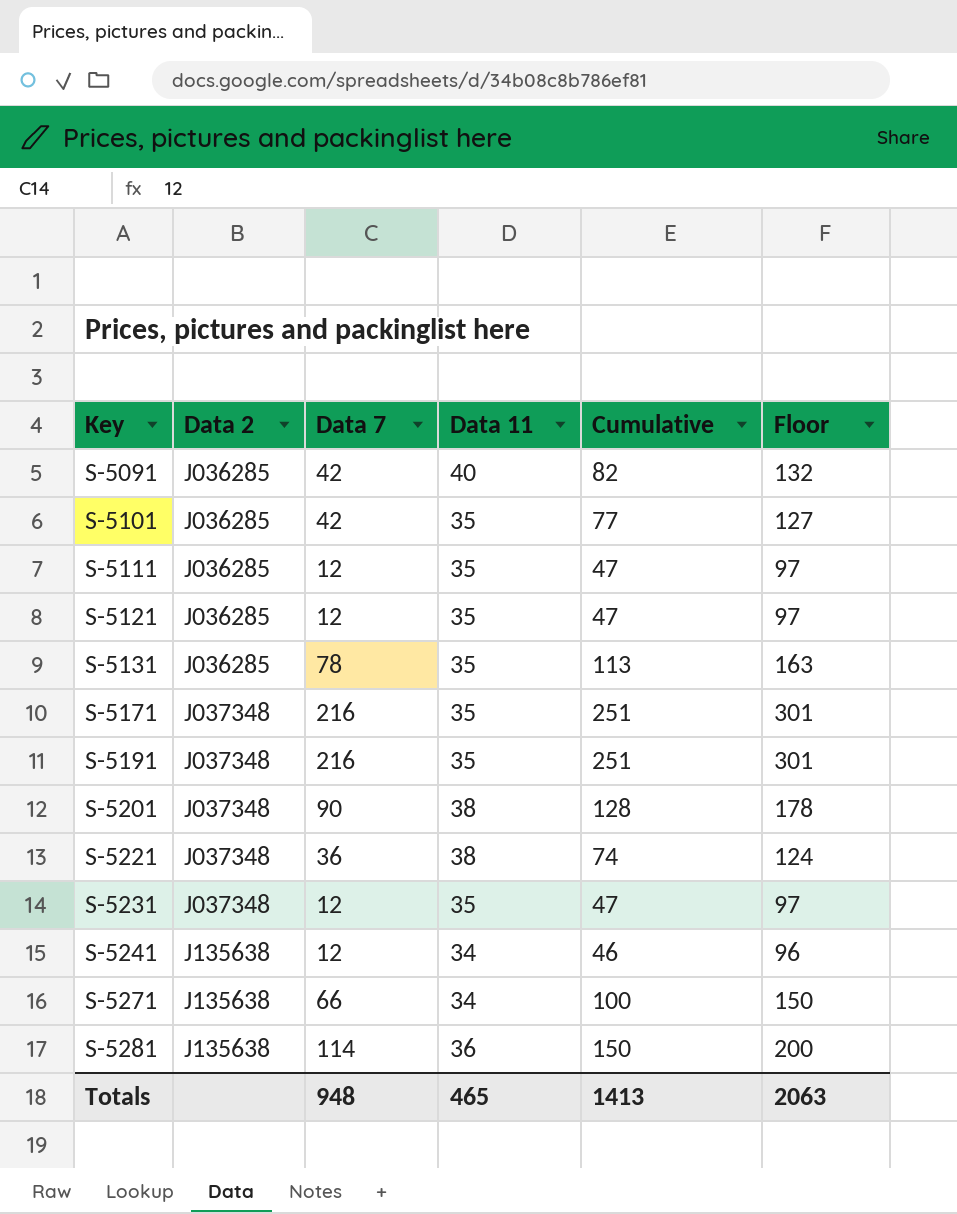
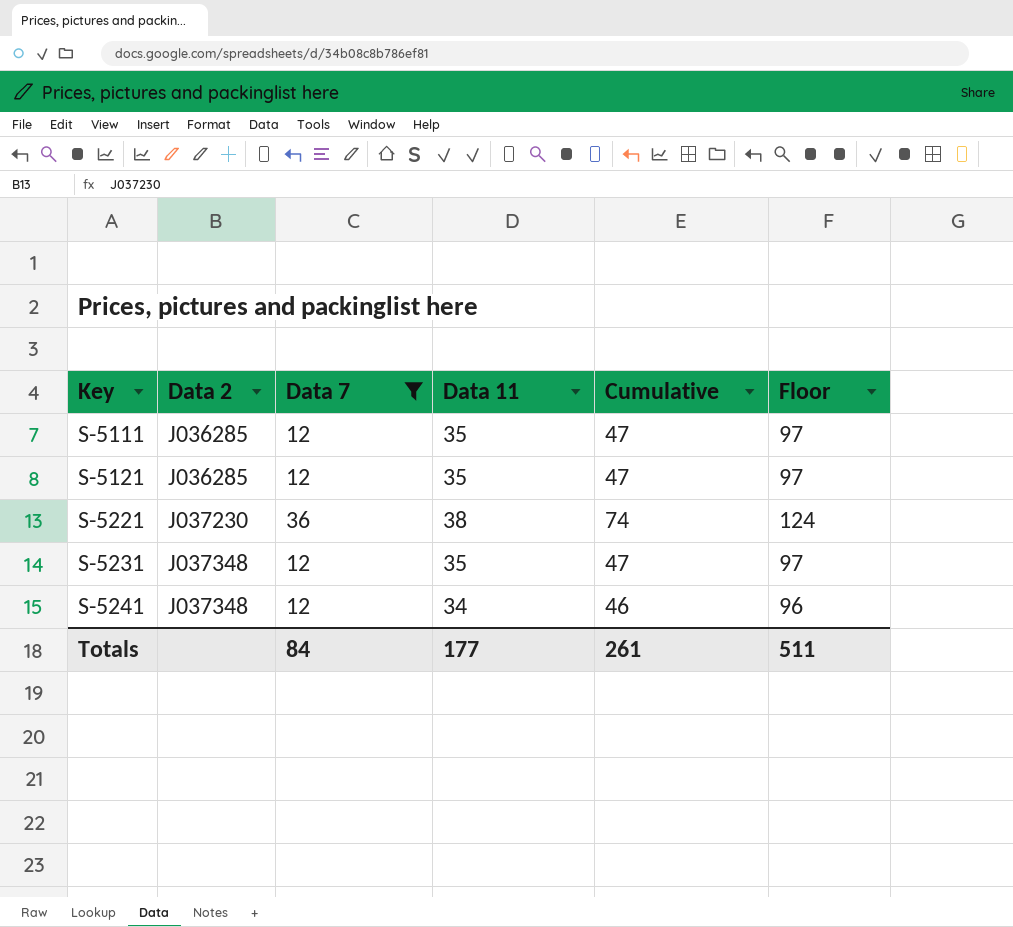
filter: none -> Data 7 <= 36
S-5221 | Data 2: J037348 -> J037230
S-5241 | Data 2: J135638 -> J037348
Totals | Data 7: 948 -> 84
Totals | Data 11: 465 -> 177
Totals | Cumulative: 1413 -> 261
Totals | Floor: 2063 -> 511

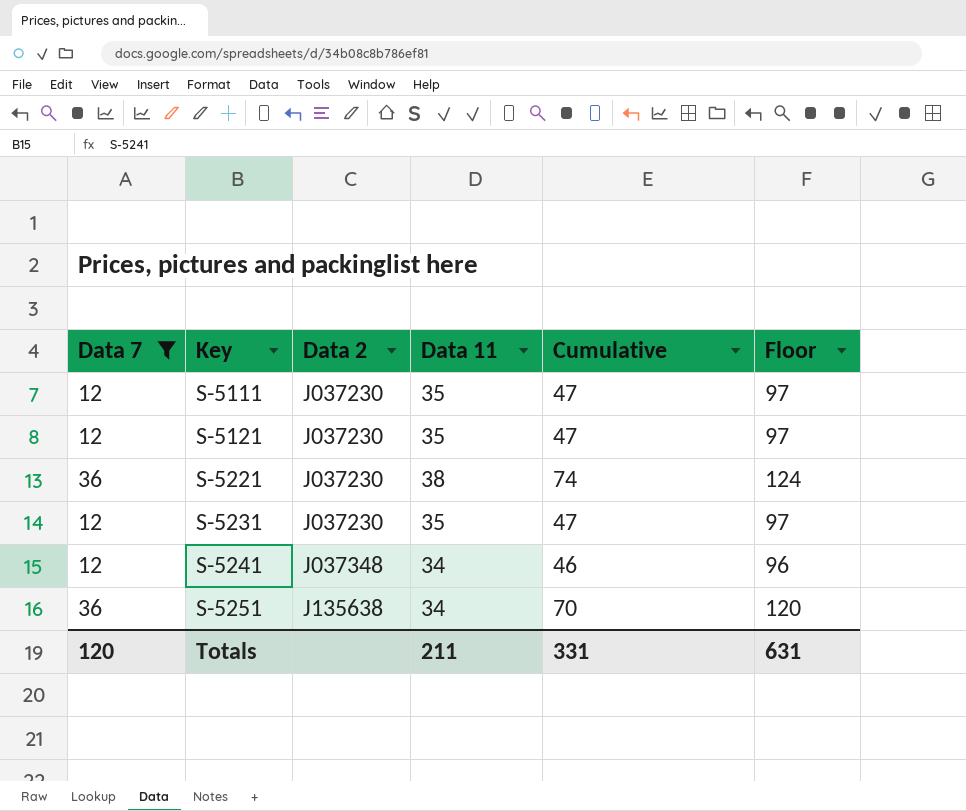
column Data 7 | position: 3 -> 1
S-5111 | Data 2: J036285 -> J037230
S-5121 | Data 2: J036285 -> J037230
S-5231 | Data 2: J037348 -> J037230
row S-5251: none -> 36 | J135638 | 34 | 70 | 120
Totals | Data 7: 84 -> 120
Totals | Data 11: 177 -> 211
Totals | Cumulative: 261 -> 331
Totals | Floor: 511 -> 631

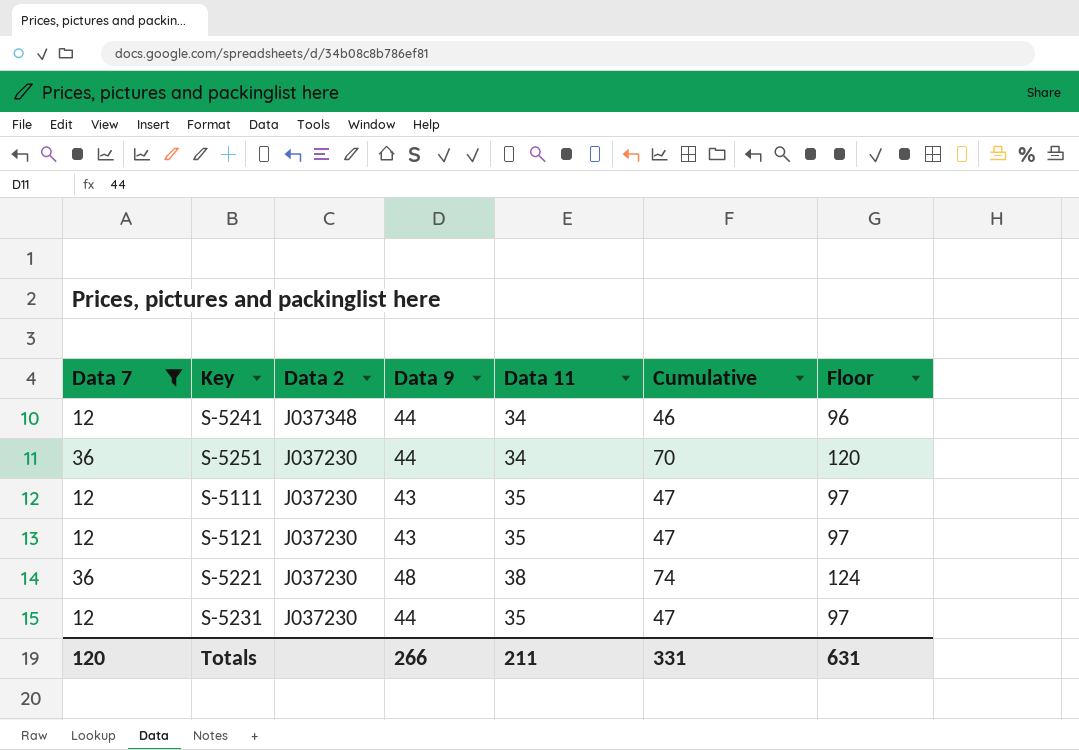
row order: Key ascending -> Data 2 descending
column Data 9 | position: none -> 4
S-5251 | Data 2: J135638 -> J037230

